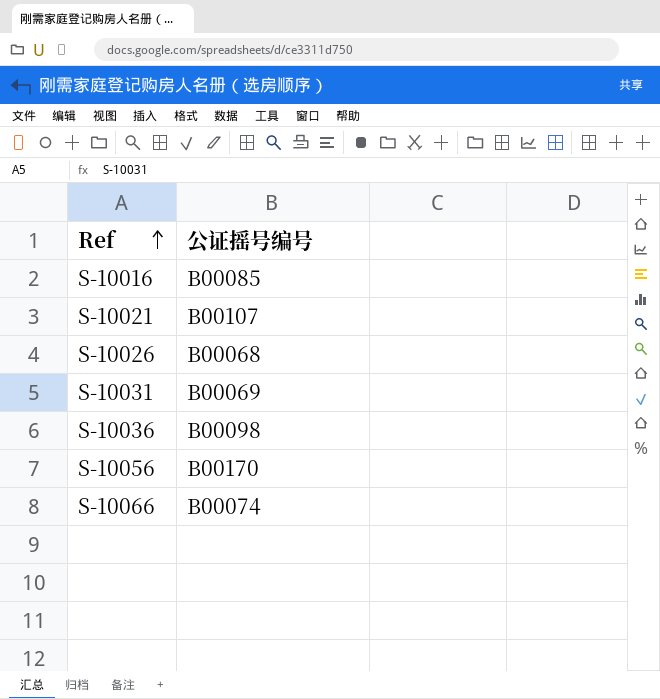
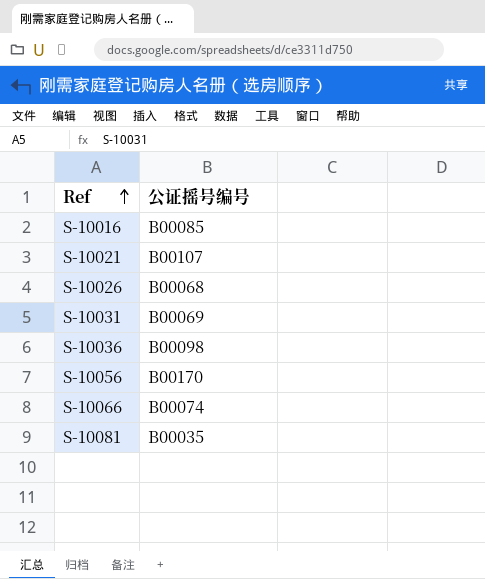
row S-10081: none -> B00035

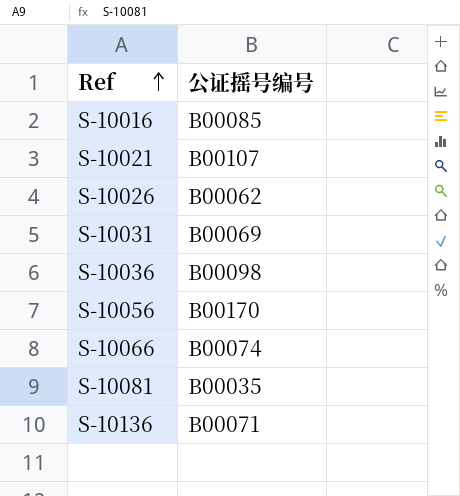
S-10026 | 公证摇号编号: B00068 -> B00062
row S-10136: none -> B00071

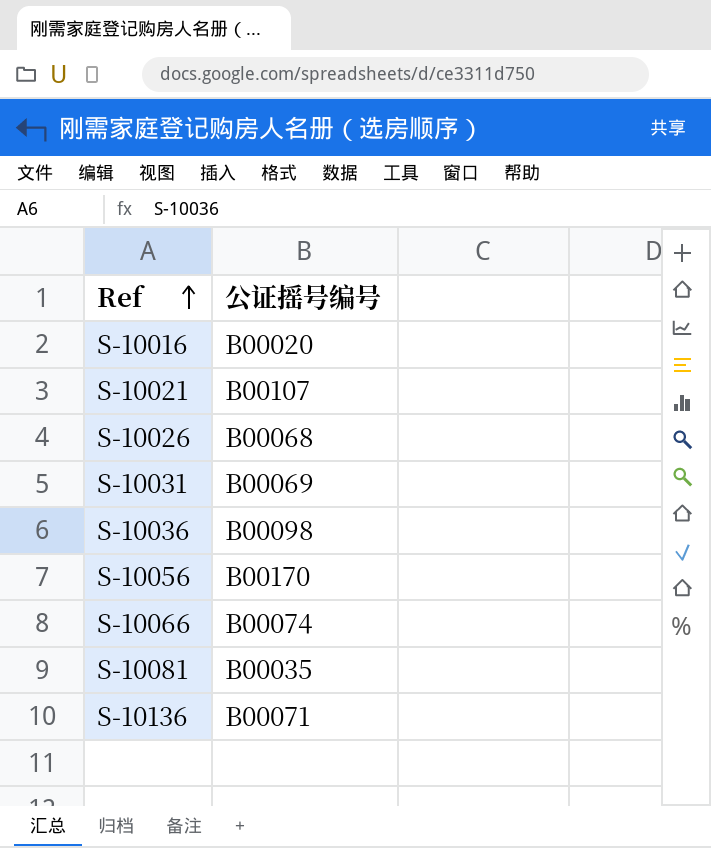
S-10016 | 公证摇号编号: B00085 -> B00020
S-10026 | 公证摇号编号: B00062 -> B00068

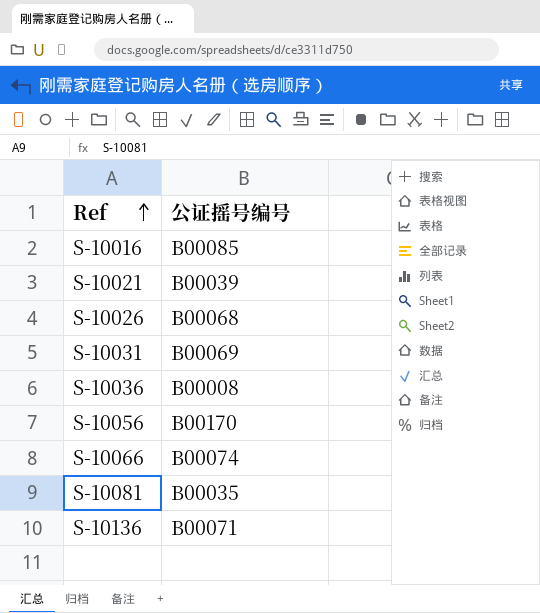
S-10016 | 公证摇号编号: B00020 -> B00085
S-10021 | 公证摇号编号: B00107 -> B00039
S-10036 | 公证摇号编号: B00098 -> B00008

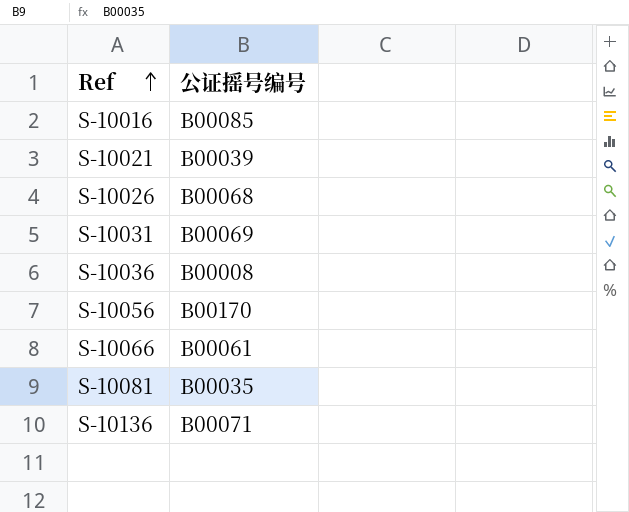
S-10066 | 公证摇号编号: B00074 -> B00061

